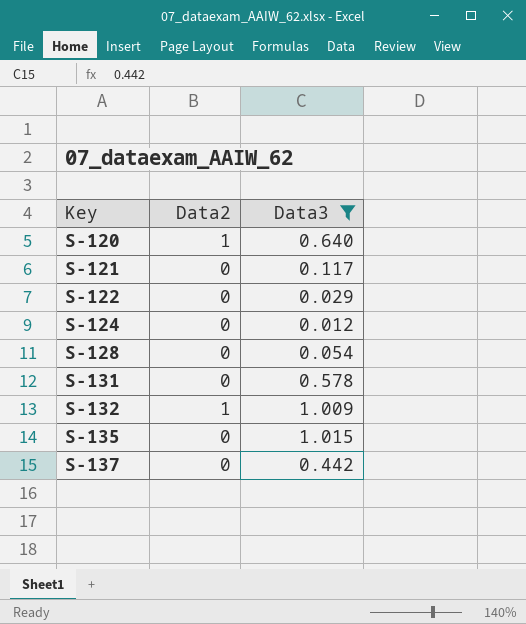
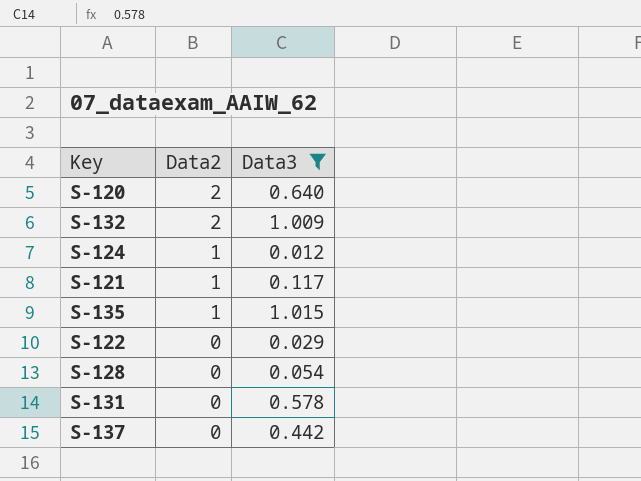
row order: Key ascending -> Data2 descending
S-120 | Data2: 1 -> 2
S-132 | Data2: 1 -> 2
S-124 | Data2: 0 -> 1
S-121 | Data2: 0 -> 1
S-135 | Data2: 0 -> 1

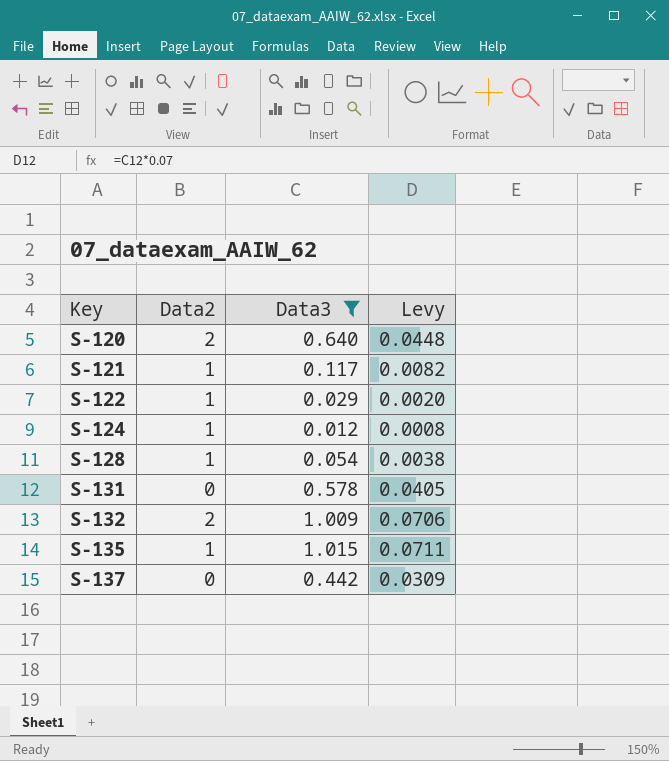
row order: Data2 descending -> Key ascending
column Levy | formula: none -> [Data3] * 0.07
S-122 | Data2: 0 -> 1
S-128 | Data2: 0 -> 1

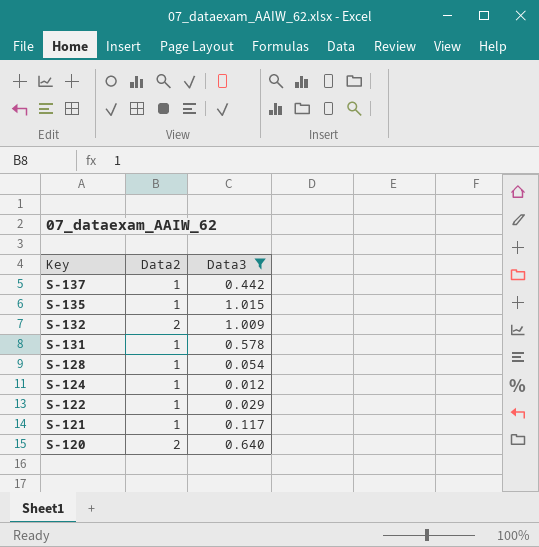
row order: Key ascending -> Key descending
column Levy | formula: [Data3] * 0.07 -> none
S-137 | Data2: 0 -> 1
S-131 | Data2: 0 -> 1

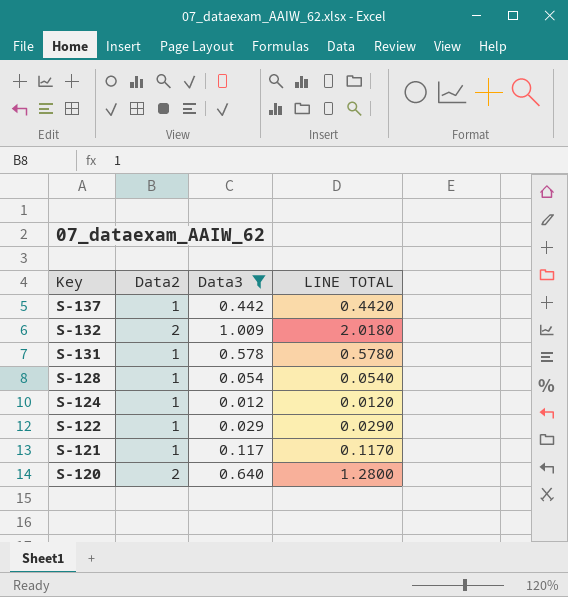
column LINE TOTAL | formula: none -> [Data2] * [Data3]
row S-135: 1 | 1.015 -> none

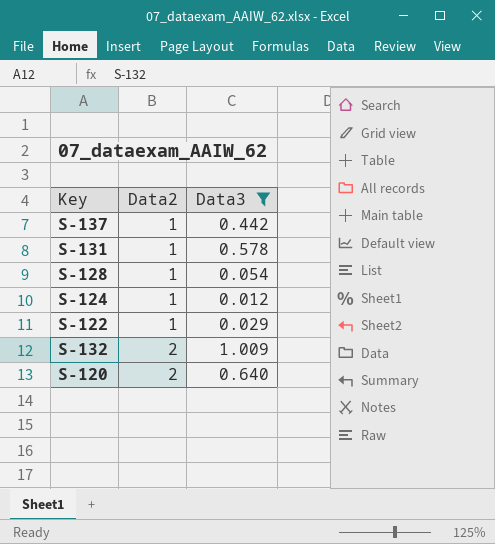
row order: Key descending -> Data2 ascending
column LINE TOTAL | formula: [Data2] * [Data3] -> none
row S-121: 1 | 0.117 | 0.1170 -> none

